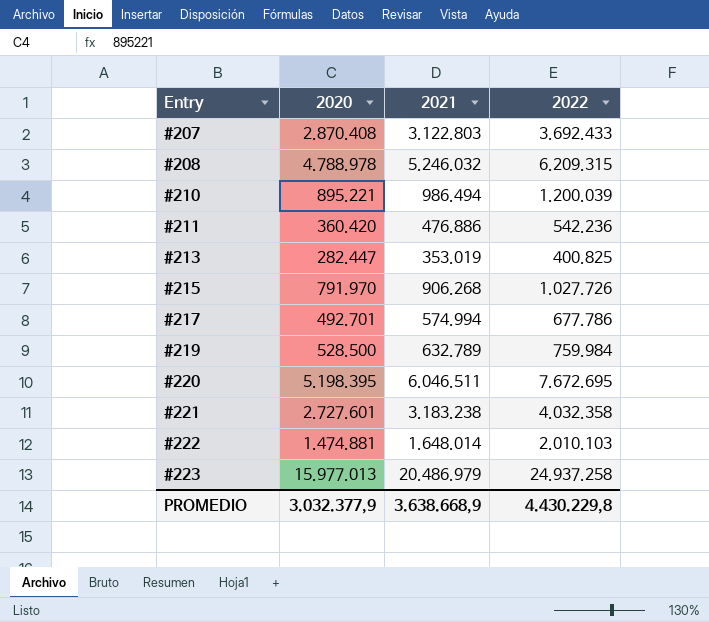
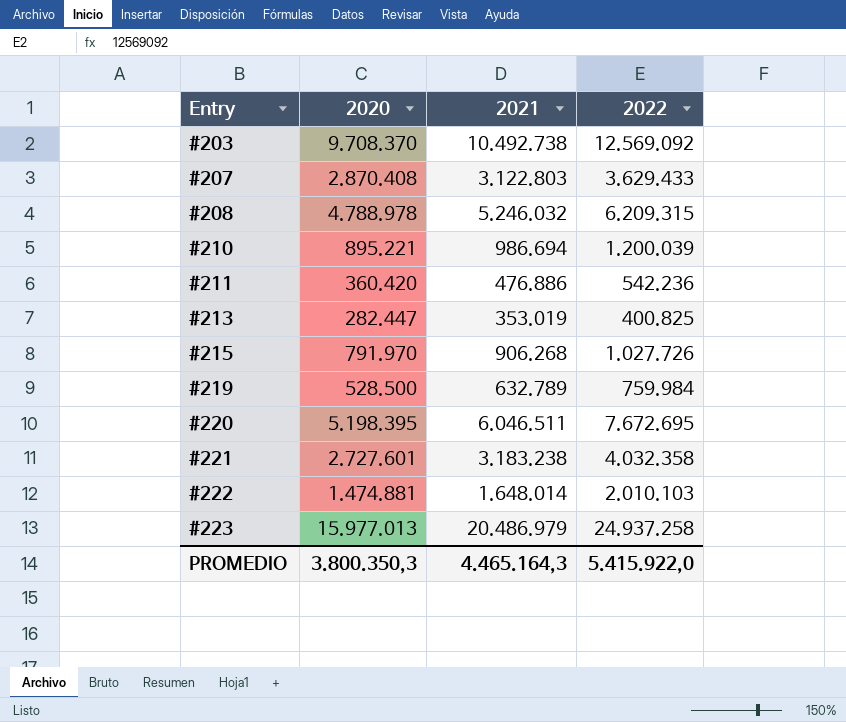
row #217: 492.701 | 574.994 | 677.786 -> none
row #203: none -> 9.708.370 | 10.492.738 | 12.569.092
#207 | 2022: 3.692.433 -> 3.629.433
#210 | 2021: 986.494 -> 986.694
PROMEDIO | 2020: 3.032.377,9 -> 3.800.350,3
PROMEDIO | 2021: 3.638.668,9 -> 4.465.164,3
PROMEDIO | 2022: 4.430.229,8 -> 5.415.922,0

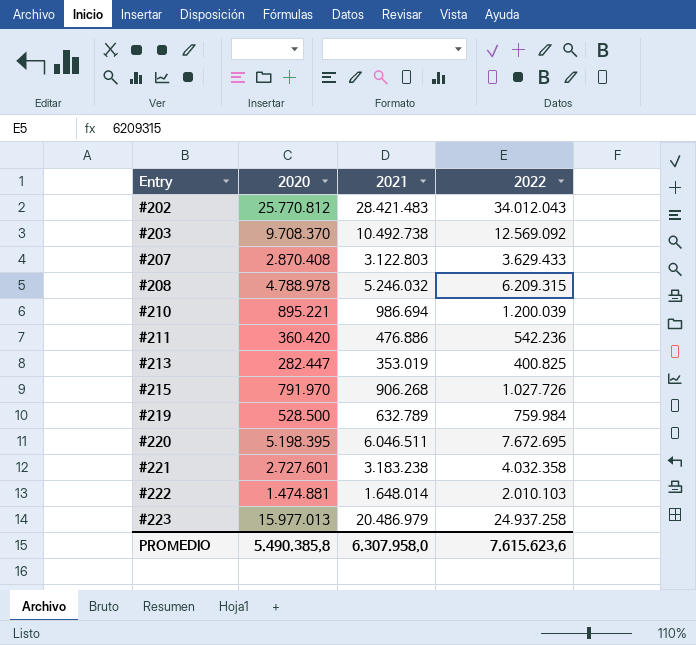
row #202: none -> 25.770.812 | 28.421.483 | 34.012.043
PROMEDIO | 2020: 3.800.350,3 -> 5.490.385,8
PROMEDIO | 2021: 4.465.164,3 -> 6.307.958,0
PROMEDIO | 2022: 5.415.922,0 -> 7.615.623,6

